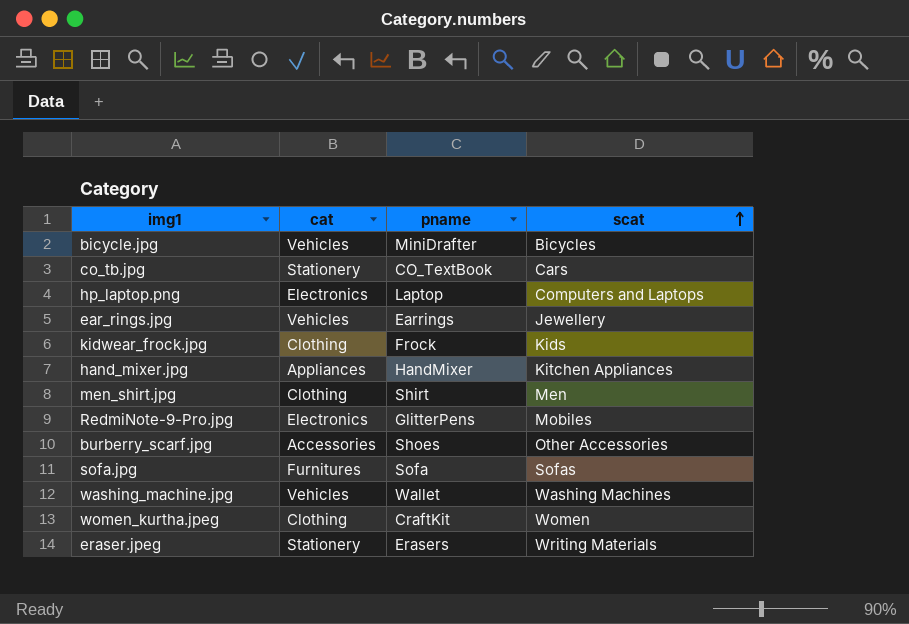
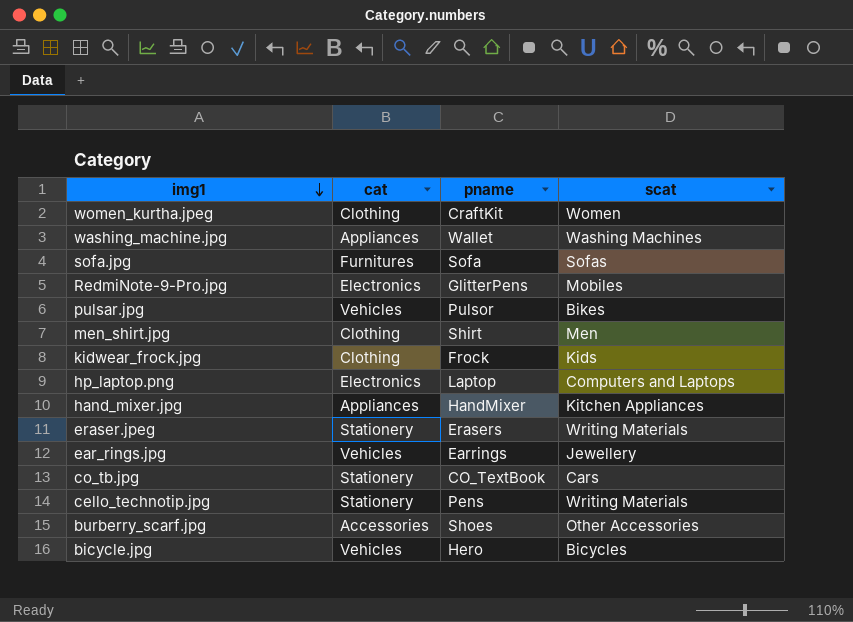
row order: scat ascending -> img1 descending
washing_machine.jpg | cat: Vehicles -> Appliances
row pulsar.jpg: none -> Vehicles | Pulsor | Bikes
row cello_technotip.jpg: none -> Stationery | Pens | Writing Materials
bicycle.jpg | pname: MiniDrafter -> Hero

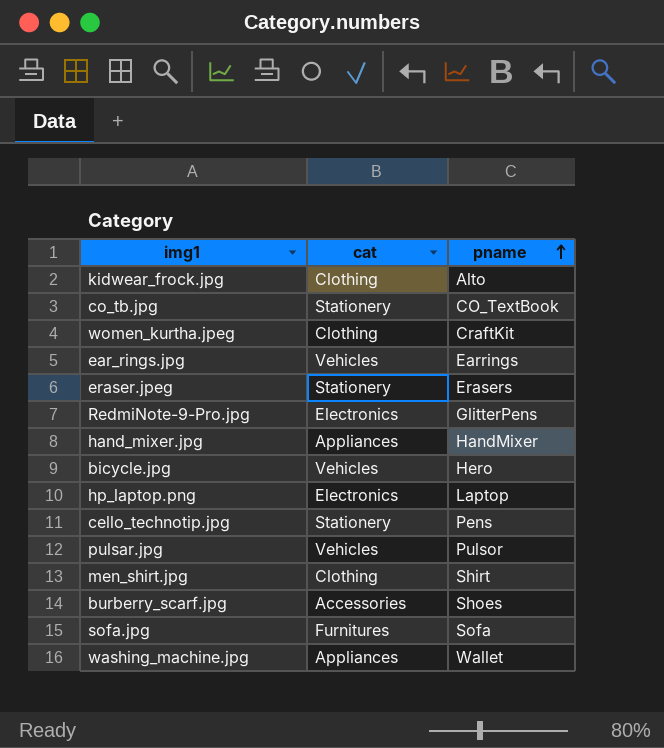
row order: img1 descending -> pname ascending
column scat | position: 4 -> none
kidwear_frock.jpg | pname: Frock -> Alto

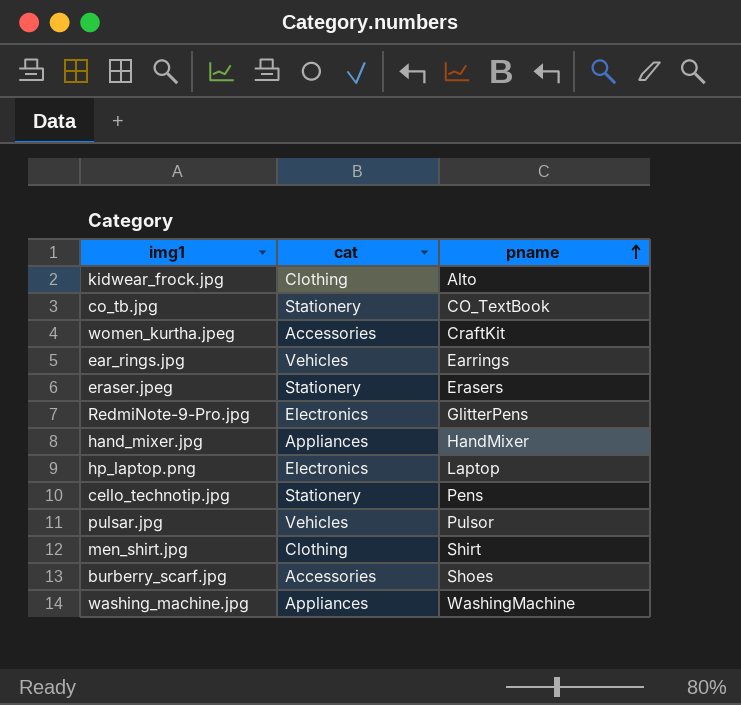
row bicycle.jpg: Vehicles | Hero -> none
row sofa.jpg: Furnitures | Sofa -> none
women_kurtha.jpeg | cat: Clothing -> Accessories
washing_machine.jpg | pname: Wallet -> WashingMachine

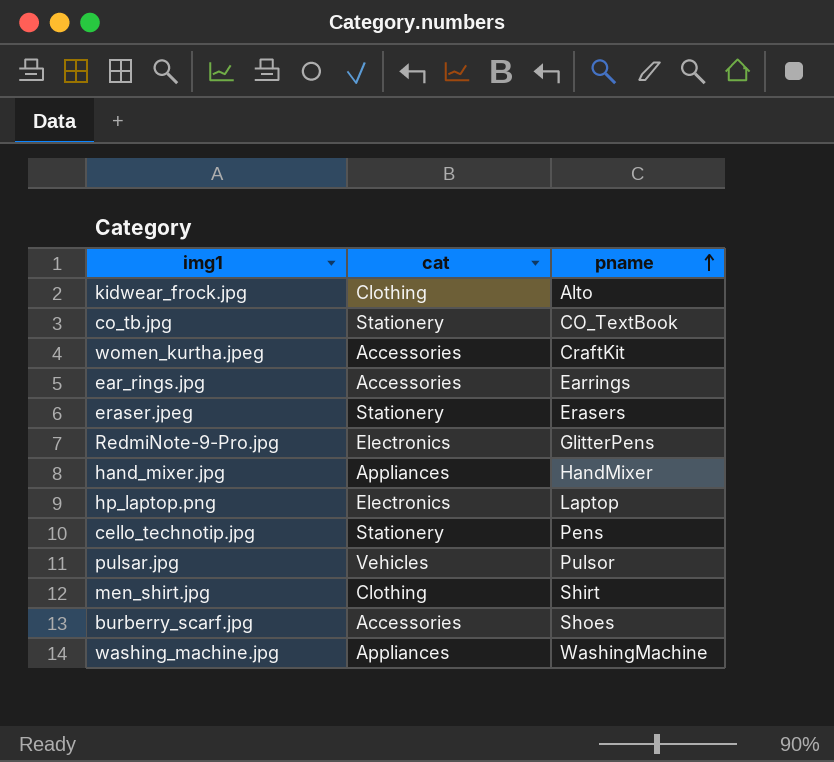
ear_rings.jpg | cat: Vehicles -> Accessories

